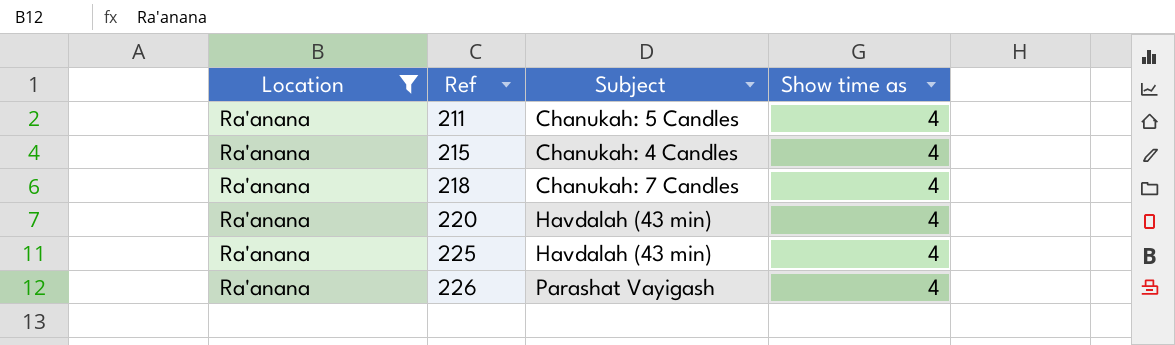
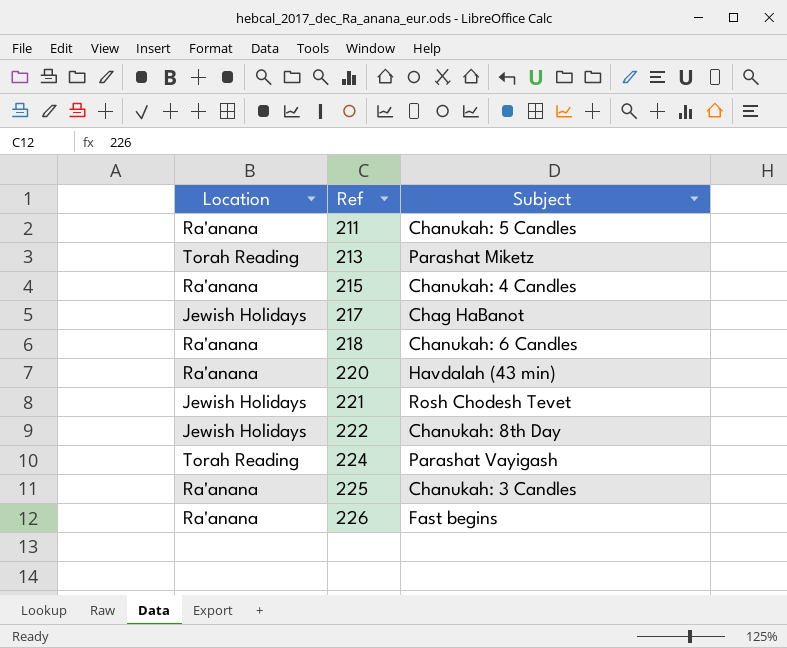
filter: Location = Ra'anana -> none
column Show time as | position: 4 -> none
218 | Subject: Chanukah: 7 Candles -> Chanukah: 6 Candles
225 | Subject: Havdalah (43 min) -> Chanukah: 3 Candles
226 | Subject: Parashat Vayigash -> Fast begins

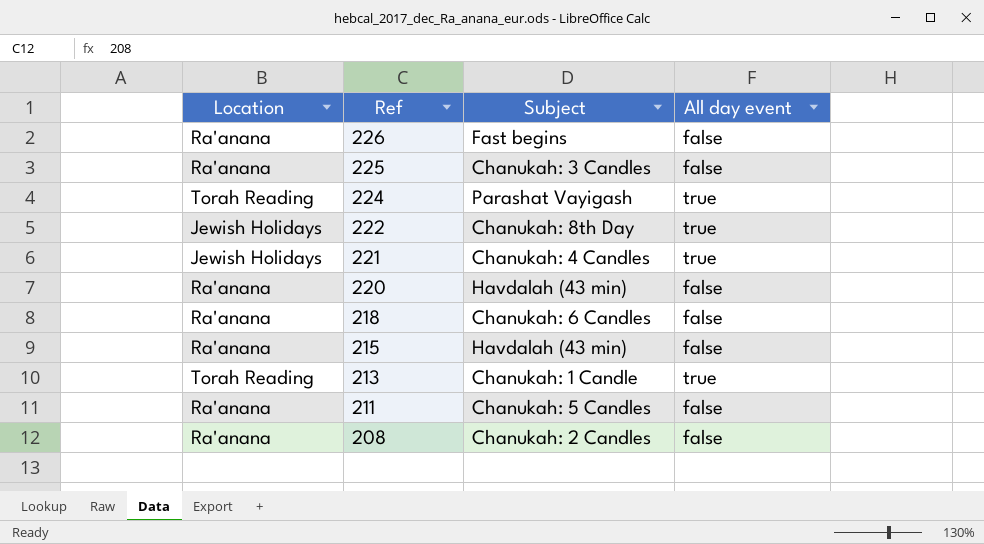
row order: Ref ascending -> Ref descending
column All day event | position: none -> 4
row 217: Jewish Holidays | Chag HaBanot -> none
221 | Subject: Rosh Chodesh Tevet -> Chanukah: 4 Candles
215 | Subject: Chanukah: 4 Candles -> Havdalah (43 min)
213 | Subject: Parashat Miketz -> Chanukah: 1 Candle
row 208: none -> Ra'anana | Chanukah: 2 Candles | false

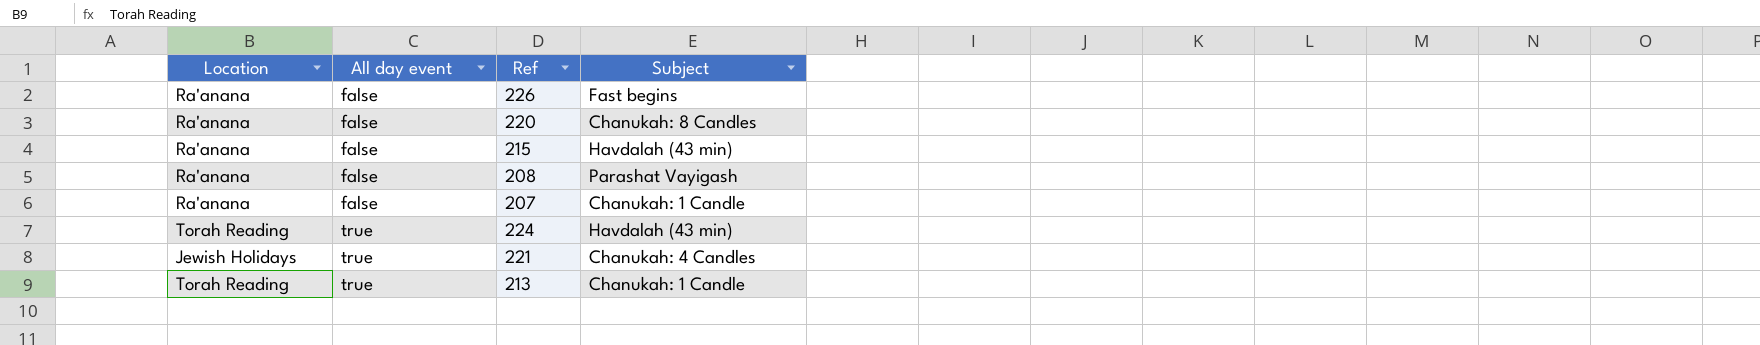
row order: Ref descending -> All day event ascending
column All day event | position: 4 -> 2
row 225: Ra'anana | Chanukah: 3 Candles | false -> none
row 222: Jewish Holidays | Chanukah: 8th Day | true -> none
row 218: Ra'anana | Chanukah: 6 Candles | false -> none
row 211: Ra'anana | Chanukah: 5 Candles | false -> none
220 | Subject: Havdalah (43 min) -> Chanukah: 8 Candles
208 | Subject: Chanukah: 2 Candles -> Parashat Vayigash
row 207: none -> Ra'anana | false | Chanukah: 1 Candle
224 | Subject: Parashat Vayigash -> Havdalah (43 min)

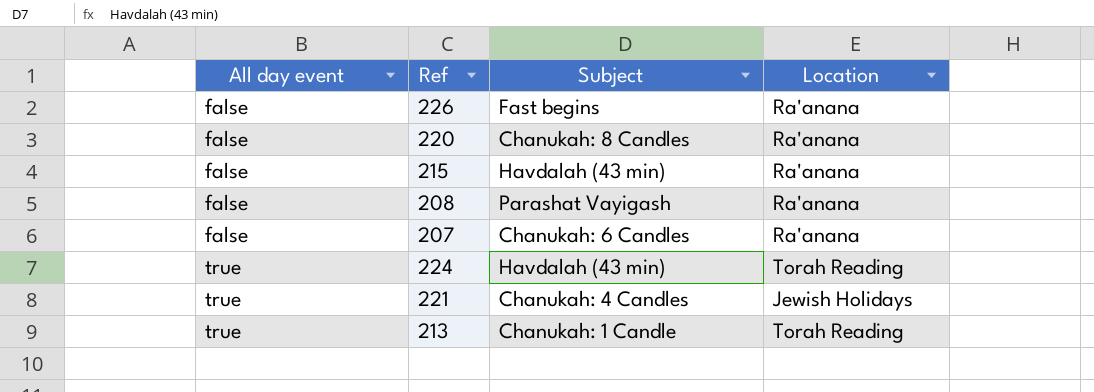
column Location | position: 1 -> 4
207 | Subject: Chanukah: 1 Candle -> Chanukah: 6 Candles

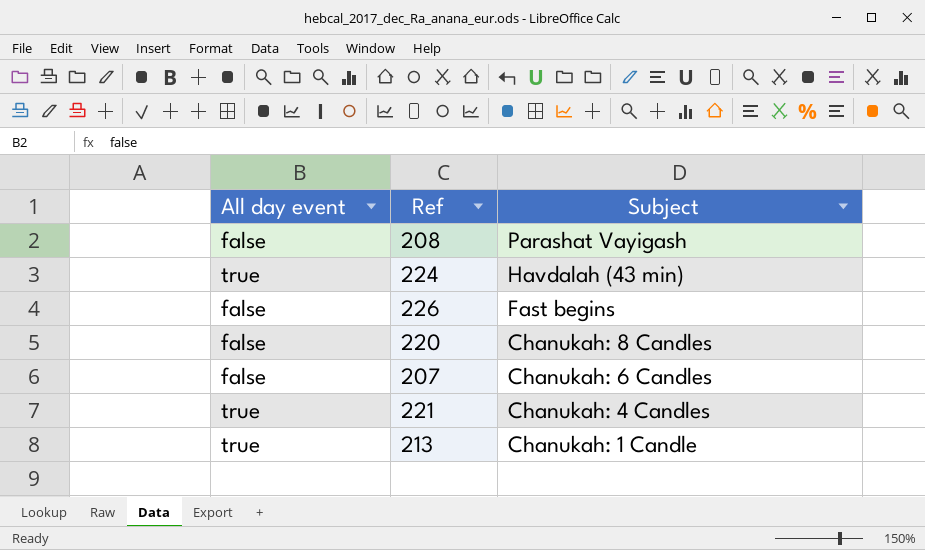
row order: All day event ascending -> Subject descending
column Location | position: 4 -> none
row 215: false | Havdalah (43 min) | Ra'anana -> none

